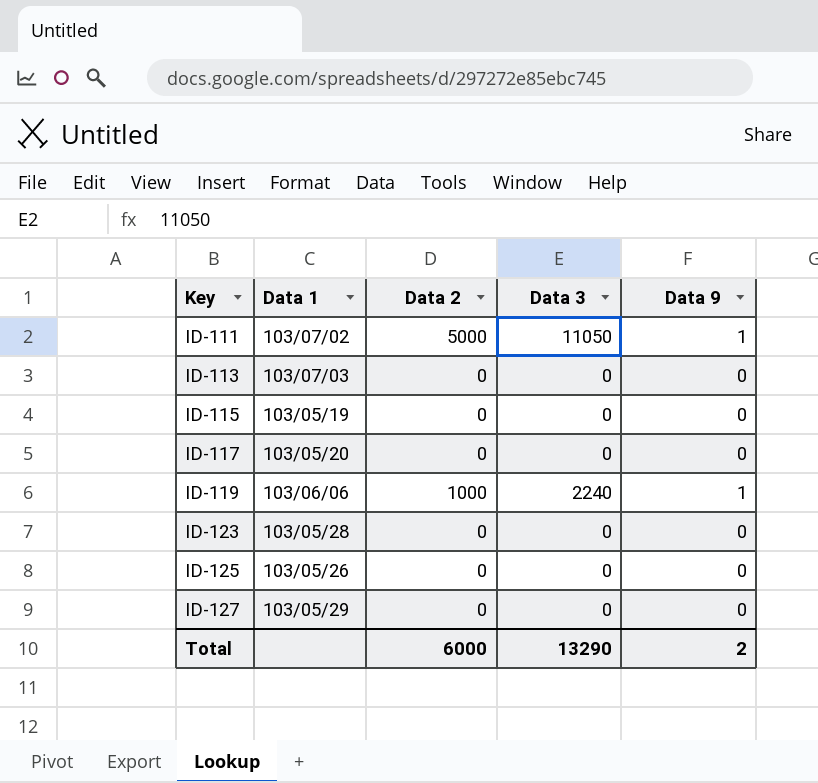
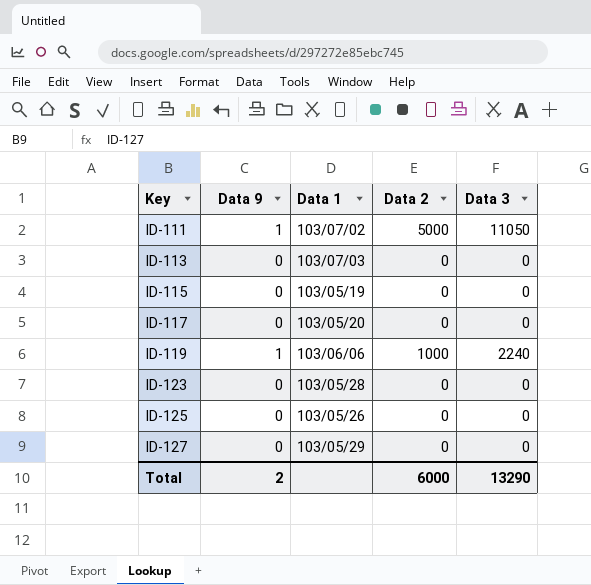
column Data 9 | position: 5 -> 2

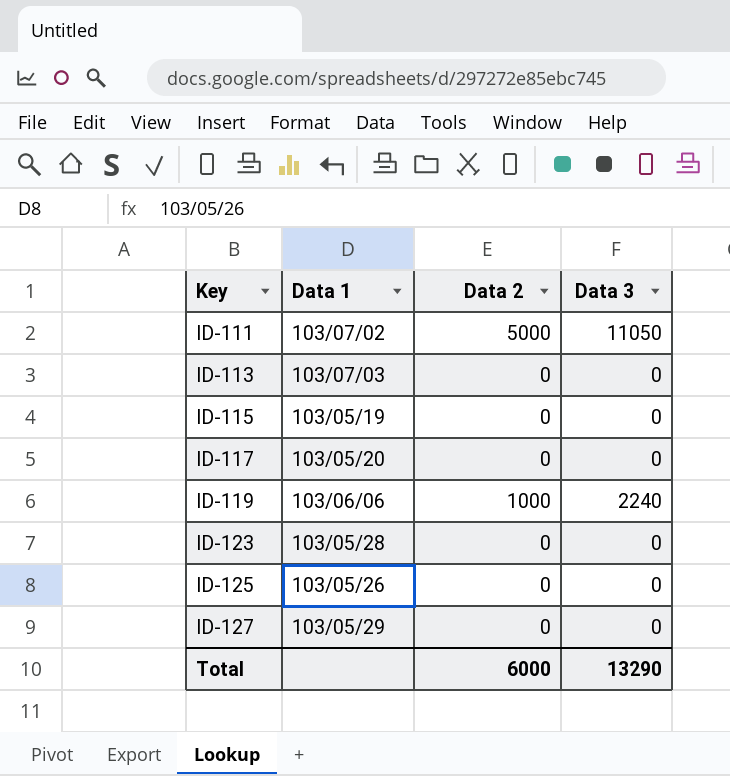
column Data 9 | position: 2 -> none

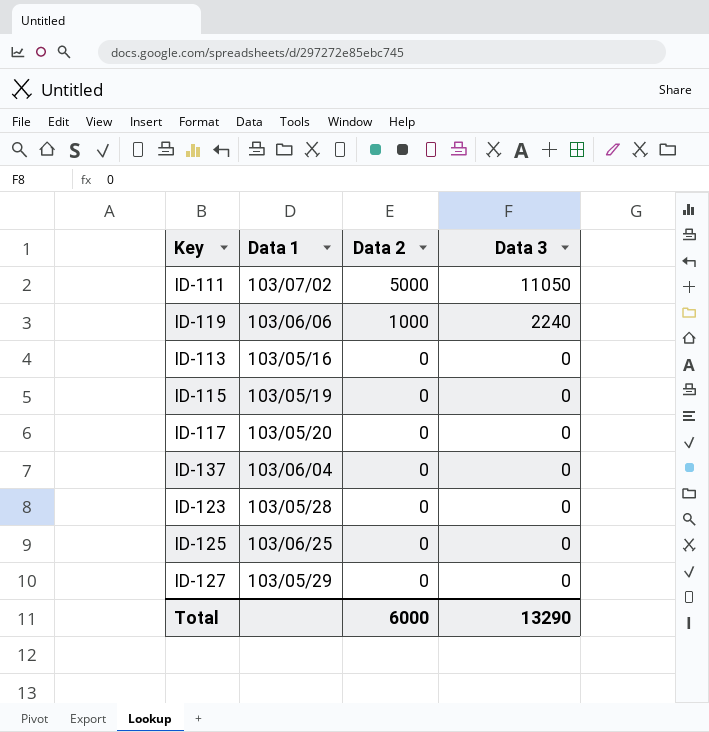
row order: Key ascending -> Data 2 descending
ID-113 | Data 1: 103/07/03 -> 103/05/16
row ID-137: none -> 103/06/04 | 0 | 0
ID-125 | Data 1: 103/05/26 -> 103/06/25

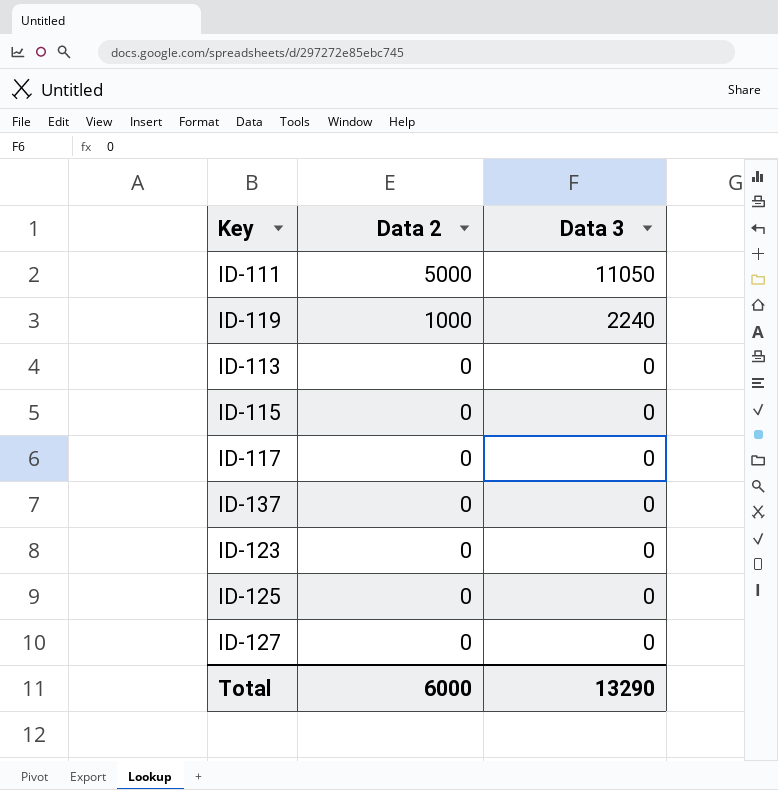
column Data 1 | position: 2 -> none

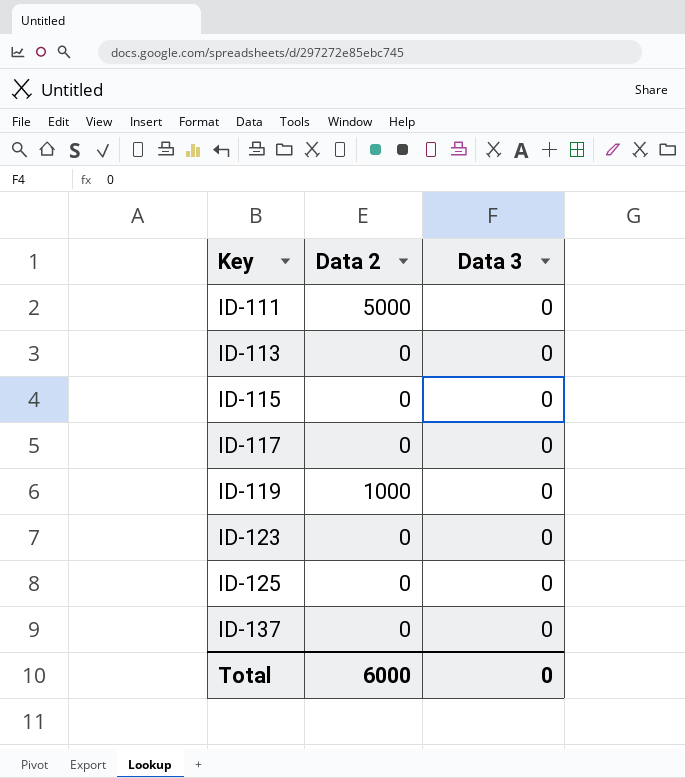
row order: Data 2 descending -> Key ascending
row ID-127: 0 | 0 -> none
ID-111 | Data 3: 11050 -> 0
ID-119 | Data 3: 2240 -> 0
Total | Data 3: 13290 -> 0

